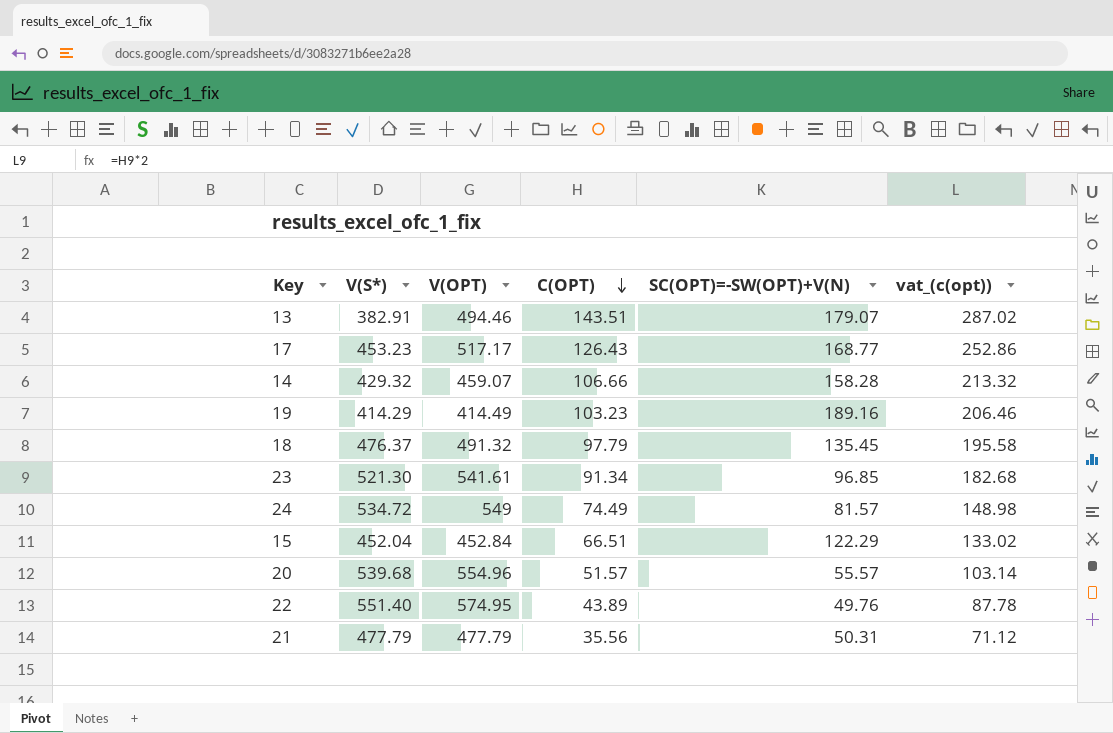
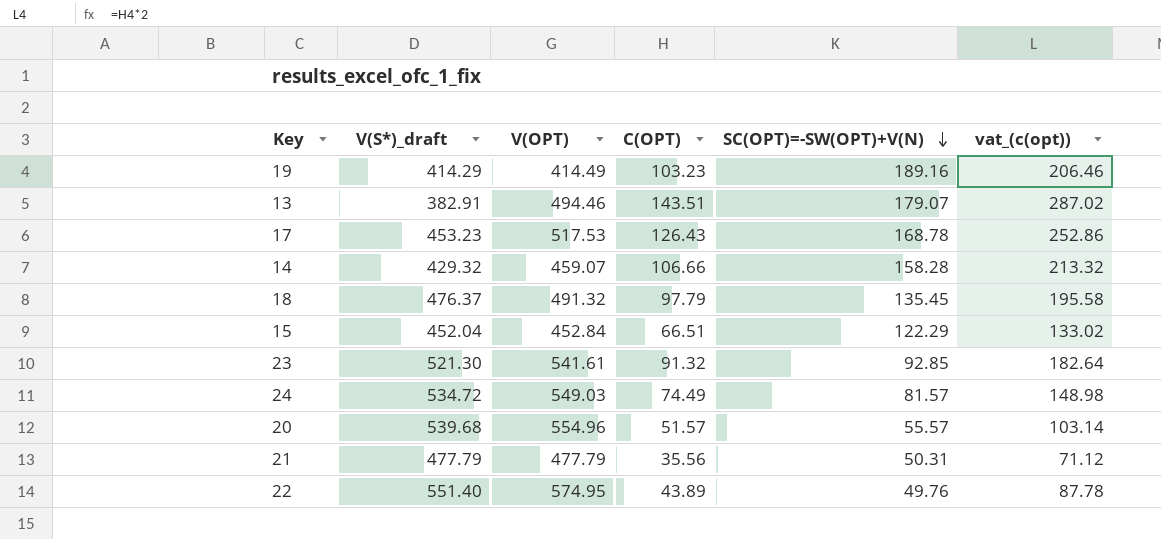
row order: C(OPT) descending -> SC(OPT)=-SW(OPT)+V(N) descending
column name: V(S*) -> V(S*)_draft
17 | V(OPT): 517.17 -> 517.53
17 | SC(OPT)=-SW(OPT)+V(N): 168.77 -> 168.78
23 | C(OPT): 91.34 -> 91.32
23 | SC(OPT)=-SW(OPT)+V(N): 96.85 -> 92.85
23 | vat_(c(opt)): 182.68 -> 182.64
24 | V(OPT): 549 -> 549.03

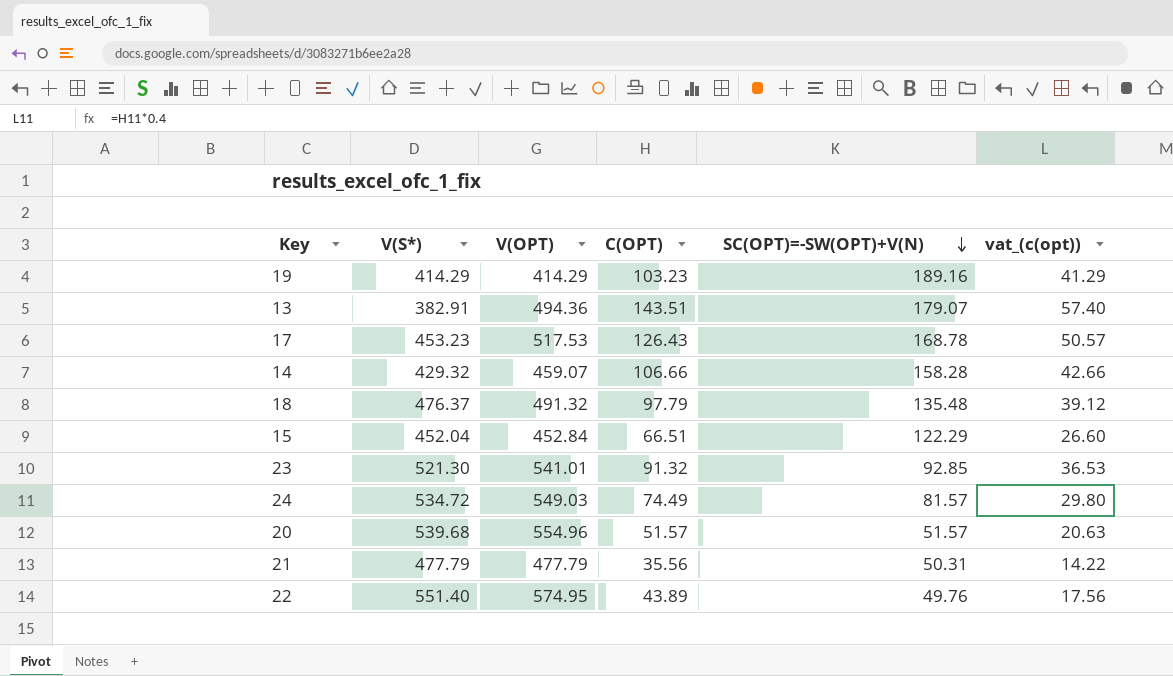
column name: V(S*)_draft -> V(S*)
column vat_(c(opt)) | formula: [C(OPT)] * 2 -> [C(OPT)] * 0.4
19 | V(OPT): 414.49 -> 414.29
13 | V(OPT): 494.46 -> 494.36
18 | SC(OPT)=-SW(OPT)+V(N): 135.45 -> 135.48
23 | V(OPT): 541.61 -> 541.01
20 | SC(OPT)=-SW(OPT)+V(N): 55.57 -> 51.57

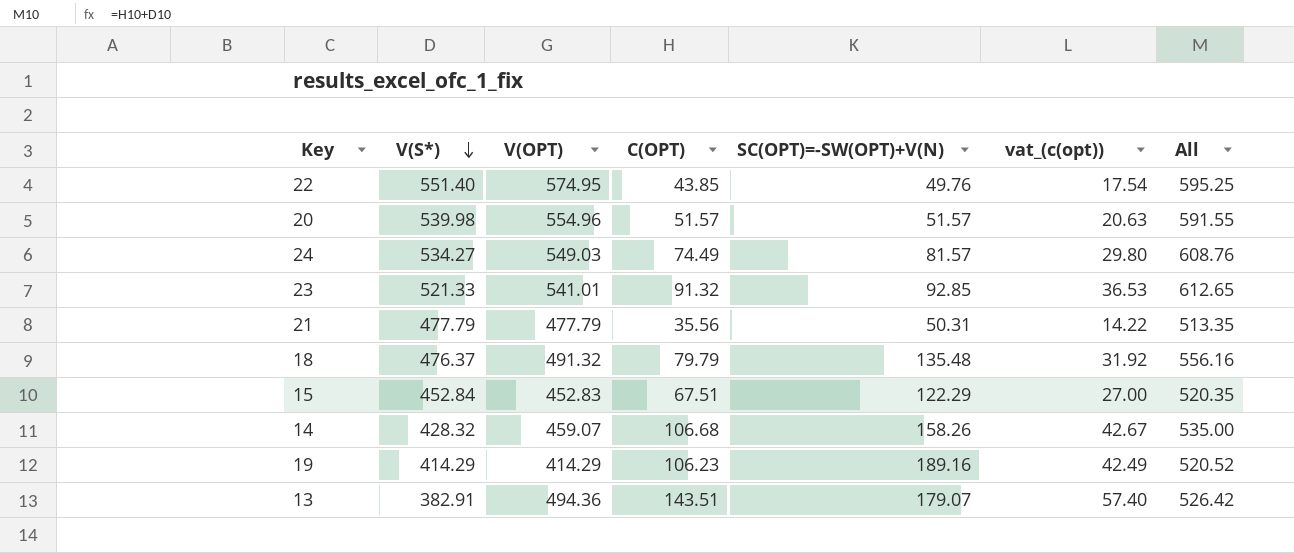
row order: SC(OPT)=-SW(OPT)+V(N) descending -> V(S*) descending
column All | formula: none -> [V(S*)] + [C(OPT)]
row 17: 453.23 | 517.53 | 126.43 | 168.78 | 50.57 -> none
22 | C(OPT): 43.89 -> 43.85
22 | vat_(c(opt)): 17.56 -> 17.54
20 | V(S*): 539.68 -> 539.98
24 | V(S*): 534.72 -> 534.27
23 | V(S*): 521.30 -> 521.33
18 | C(OPT): 97.79 -> 79.79
18 | vat_(c(opt)): 39.12 -> 31.92
15 | V(S*): 452.04 -> 452.84
15 | V(OPT): 452.84 -> 452.83
15 | C(OPT): 66.51 -> 67.51
15 | vat_(c(opt)): 26.60 -> 27.00
14 | V(S*): 429.32 -> 428.32
14 | C(OPT): 106.66 -> 106.68
14 | SC(OPT)=-SW(OPT)+V(N): 158.28 -> 158.26
14 | vat_(c(opt)): 42.66 -> 42.67
19 | C(OPT): 103.23 -> 106.23
19 | vat_(c(opt)): 41.29 -> 42.49

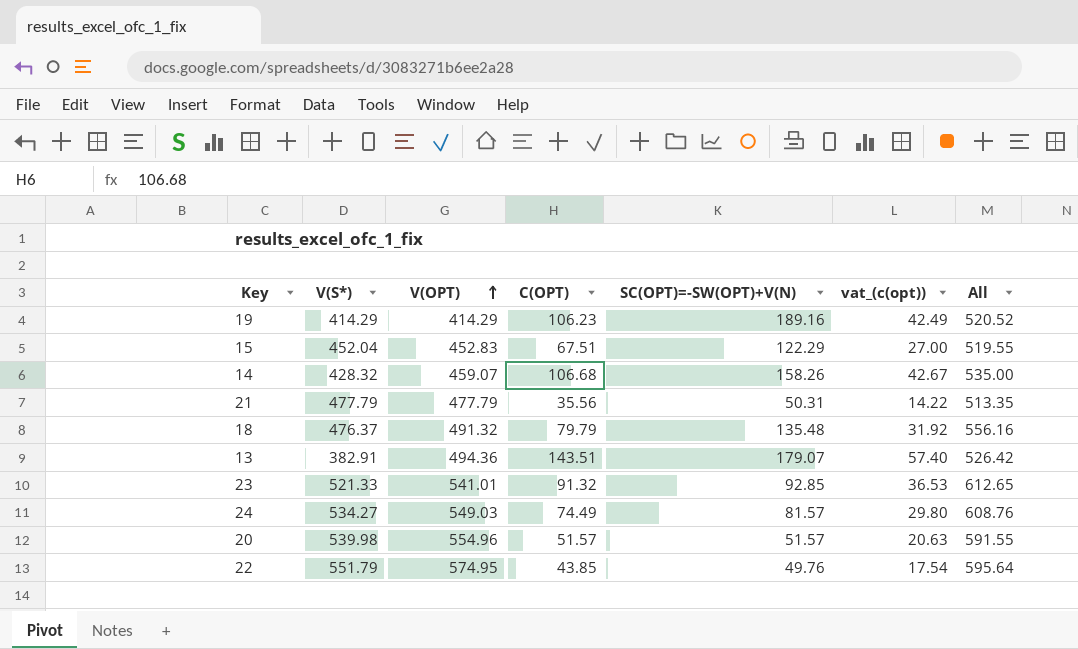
row order: V(S*) descending -> V(OPT) ascending
15 | V(S*): 452.84 -> 452.04
15 | All: 520.35 -> 519.55
22 | V(S*): 551.40 -> 551.79
22 | All: 595.25 -> 595.64

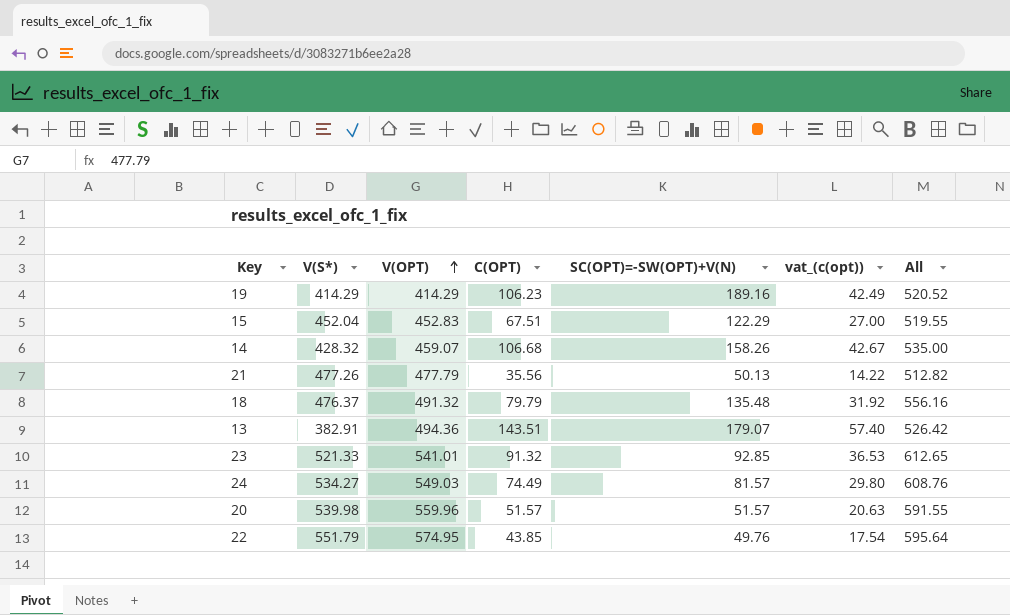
21 | V(S*): 477.79 -> 477.26
21 | SC(OPT)=-SW(OPT)+V(N): 50.31 -> 50.13
21 | All: 513.35 -> 512.82
20 | V(OPT): 554.96 -> 559.96

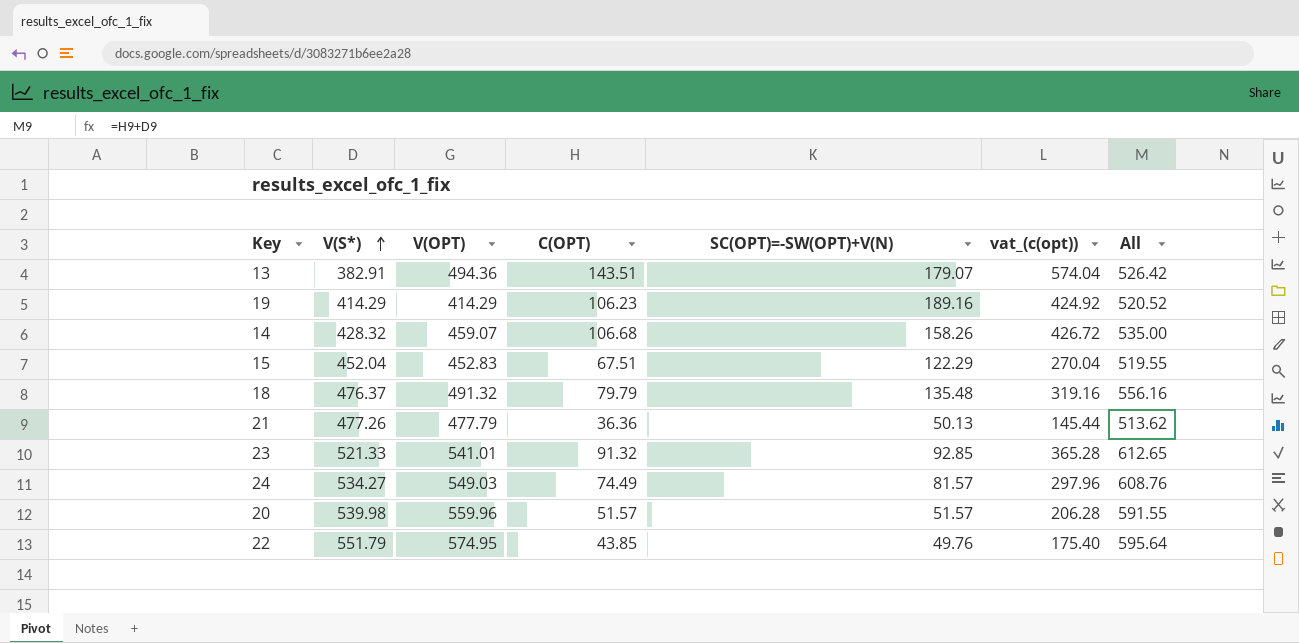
row order: V(OPT) ascending -> V(S*) ascending
column vat_(c(opt)) | formula: [C(OPT)] * 0.4 -> [C(OPT)] * 4
21 | C(OPT): 35.56 -> 36.36
21 | All: 512.82 -> 513.62

